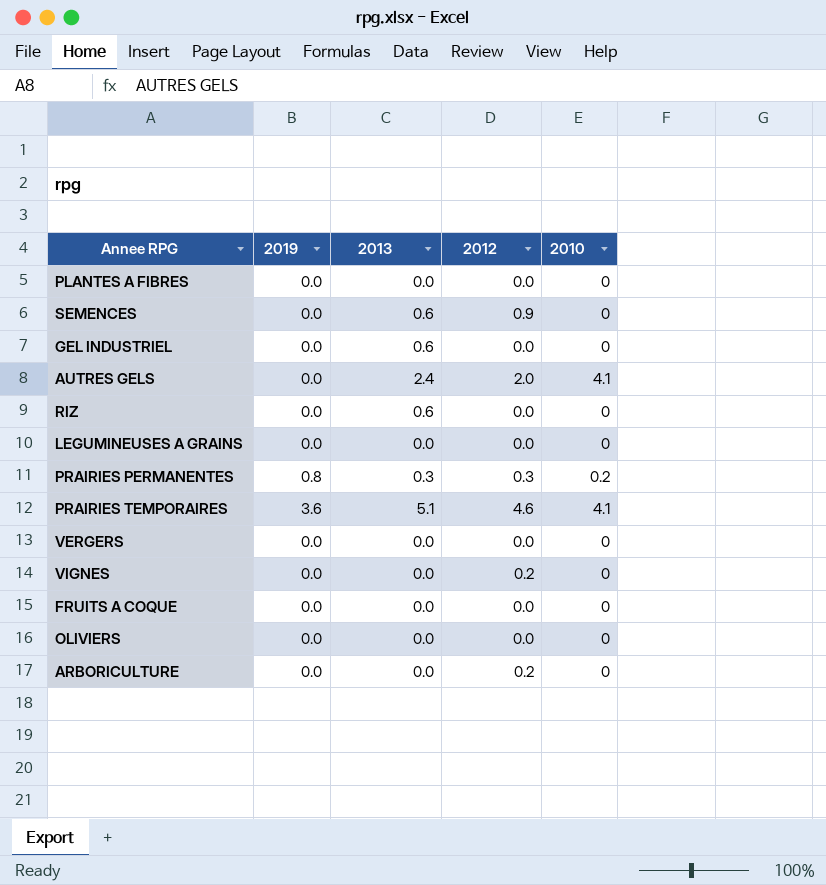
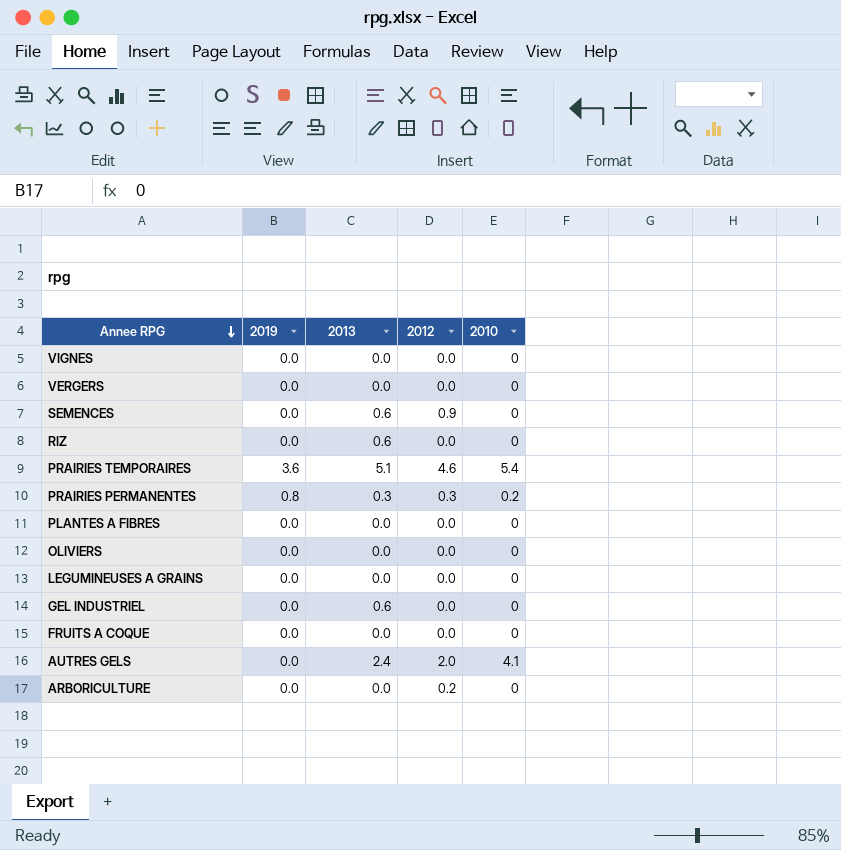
row order: none -> Annee RPG descending
VIGNES | 2012: 0.2 -> 0.0
PRAIRIES TEMPORAIRES | 2010: 4.1 -> 5.4

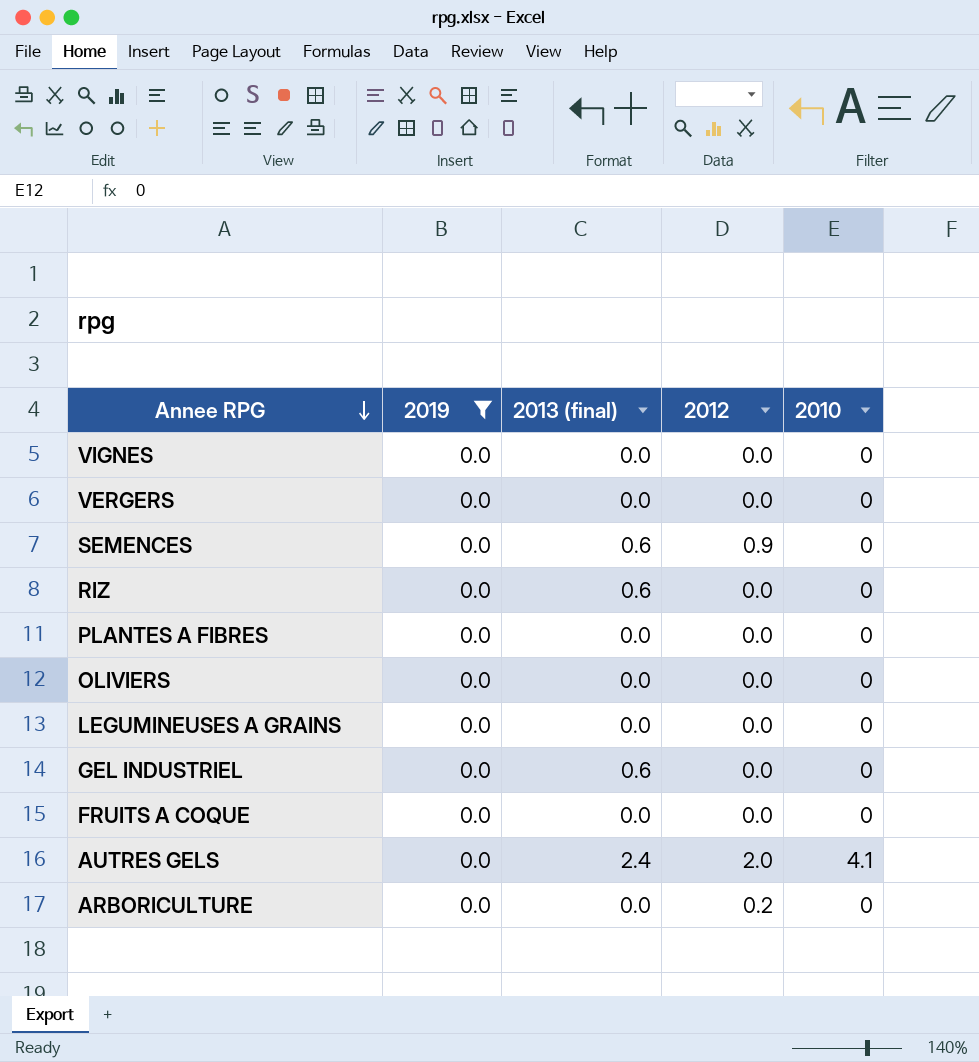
filter: none -> 2019 = 0.0
column name: 2013 -> 2013 (final)

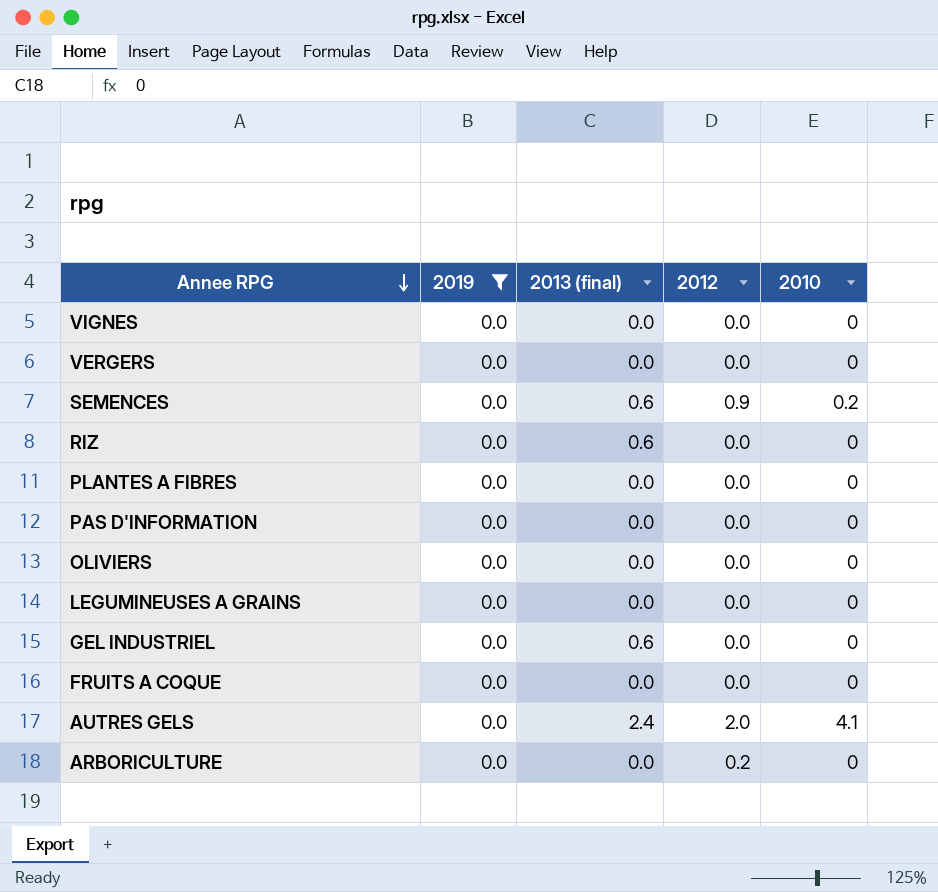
SEMENCES | 2010: 0 -> 0.2
row PAS D'INFORMATION: none -> 0.0 | 0.0 | 0.0 | 0

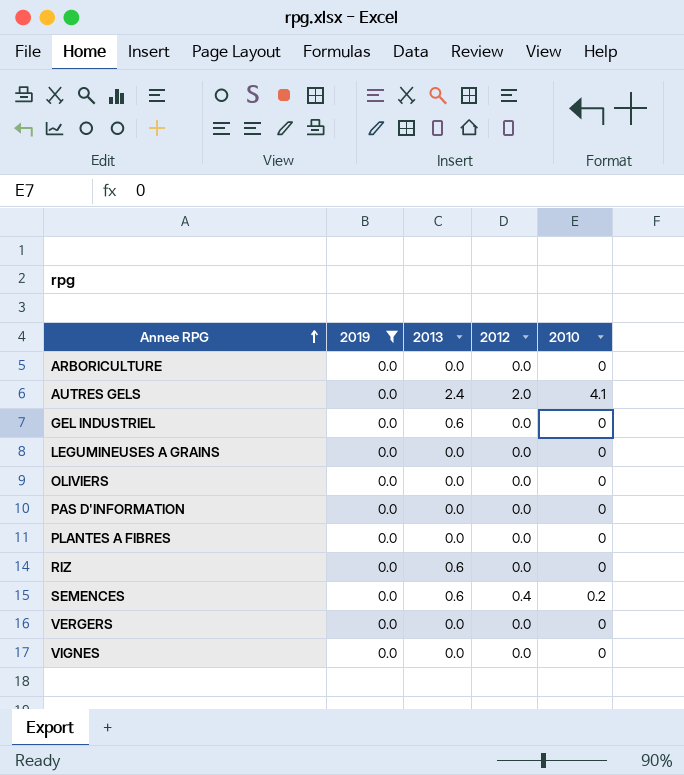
row order: Annee RPG descending -> Annee RPG ascending
column name: 2013 (final) -> 2013
row FRUITS A COQUE: 0.0 | 0.0 | 0.0 | 0 -> none
ARBORICULTURE | 2012: 0.2 -> 0.0
SEMENCES | 2012: 0.9 -> 0.4

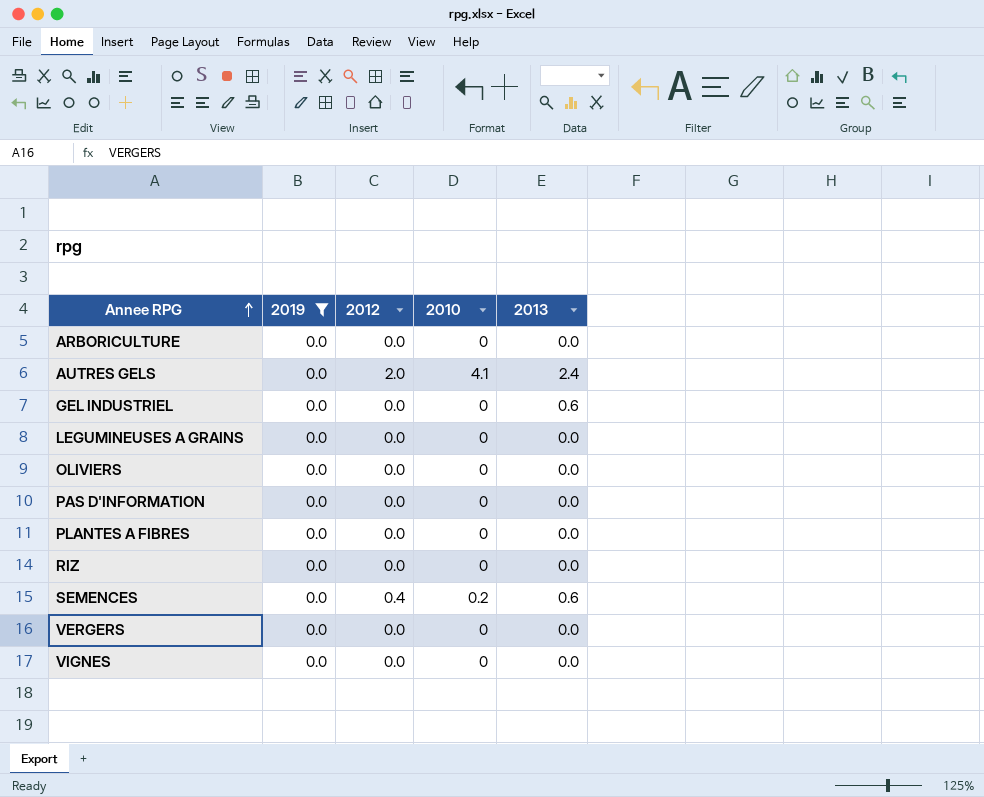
column 2013 | position: 3 -> 5
RIZ | 2013: 0.6 -> 0.0

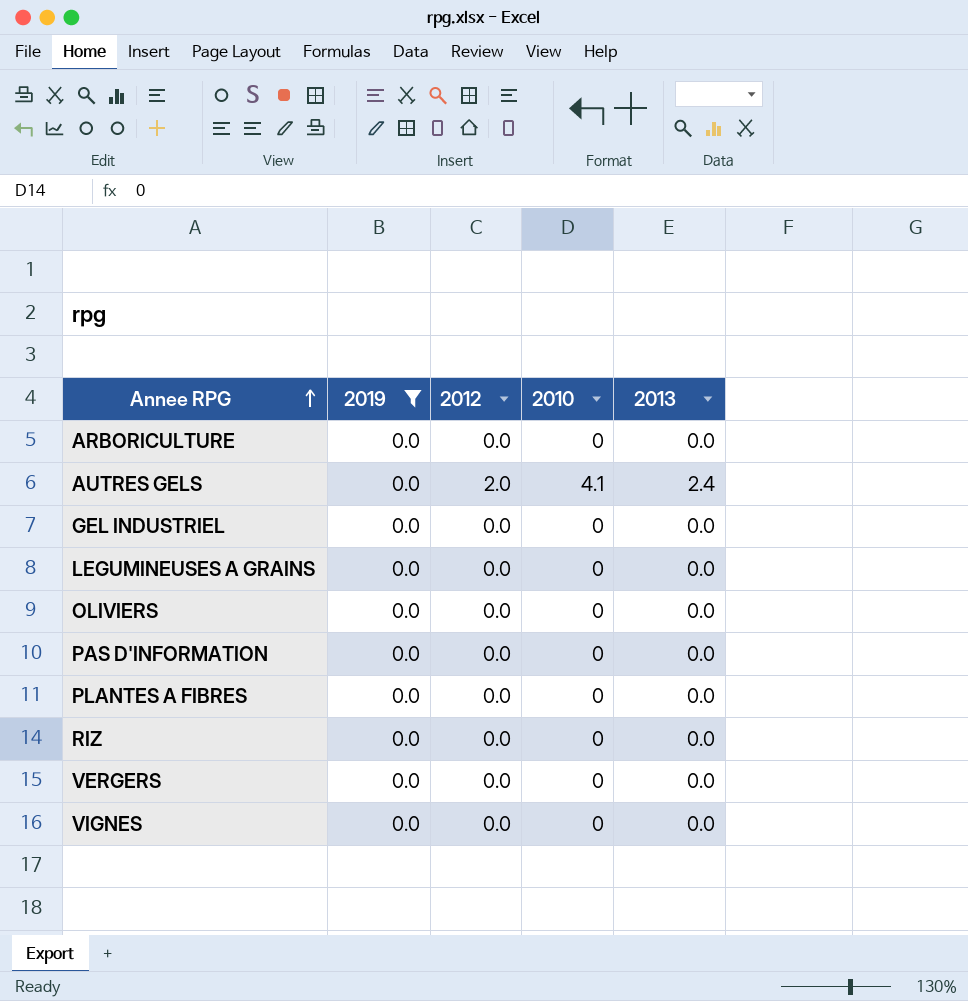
row SEMENCES: 0.0 | 0.4 | 0.2 | 0.6 -> none
GEL INDUSTRIEL | 2013: 0.6 -> 0.0

